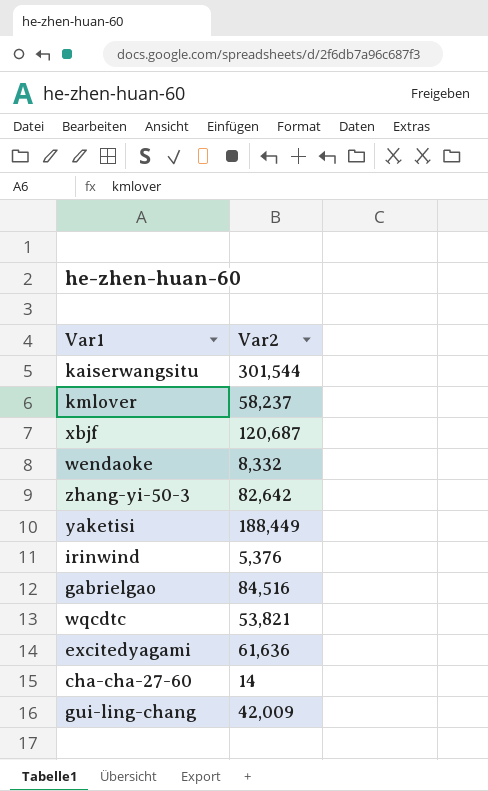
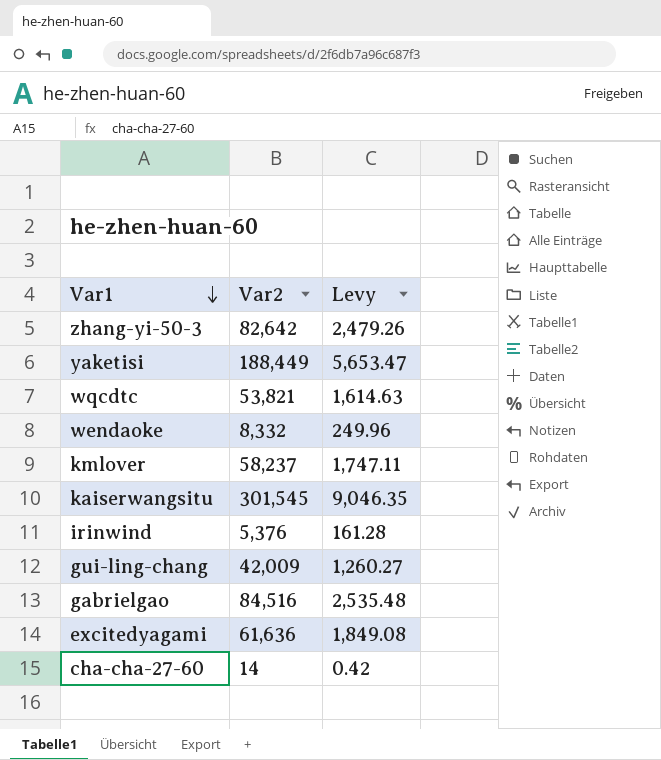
row order: none -> Var1 descending
column Levy | formula: none -> [Var2] * 0.03
row xbjf: 120,687 -> none
kaiserwangsitu | Var2: 301,544 -> 301,545

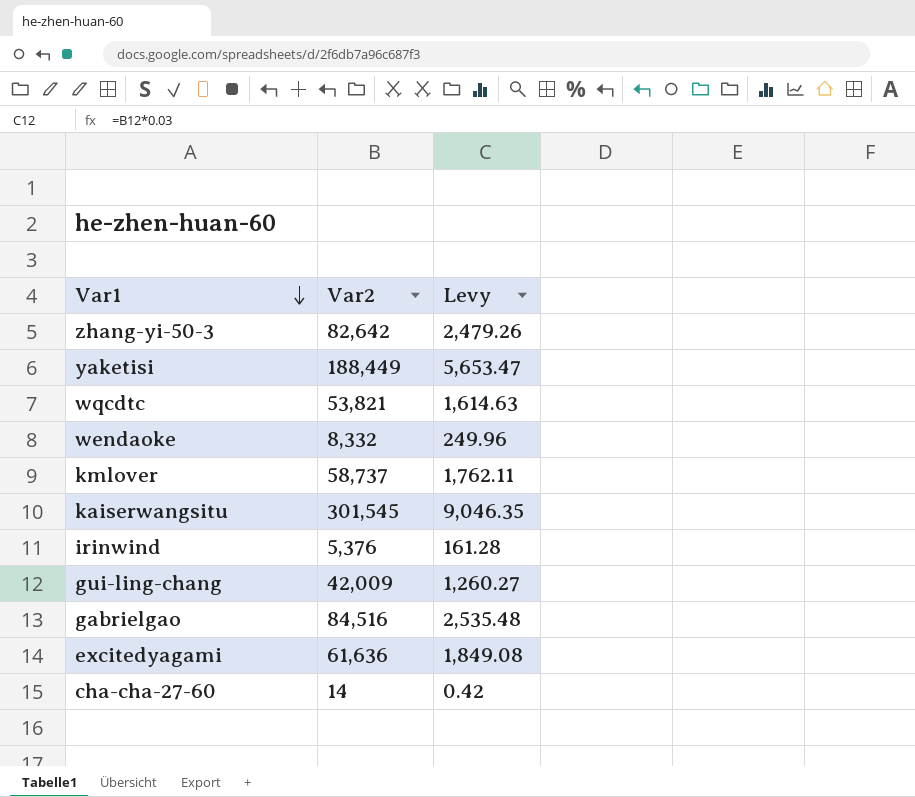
kmlover | Var2: 58,237 -> 58,737
kmlover | Levy: 1,747.11 -> 1,762.11

